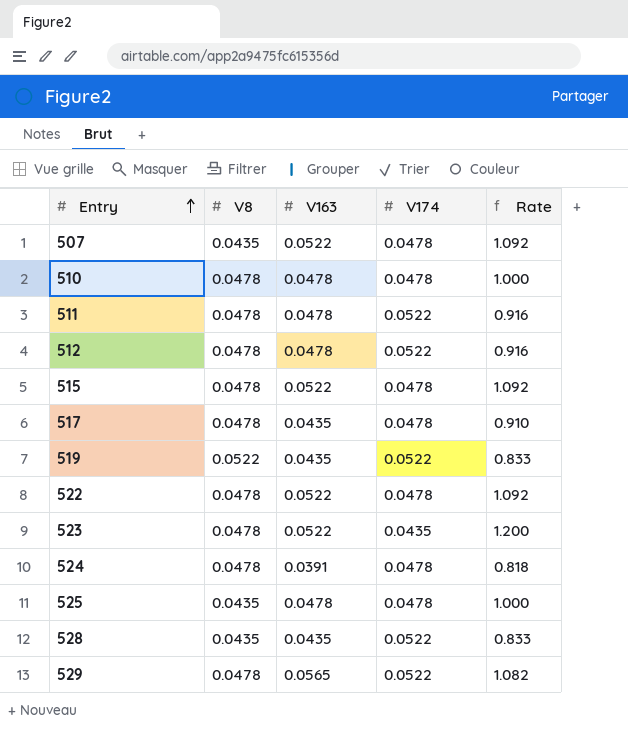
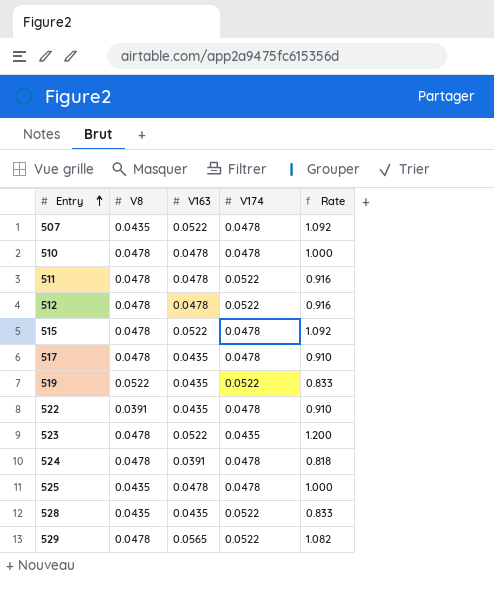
522 | V8: 0.0478 -> 0.0391
522 | V163: 0.0522 -> 0.0435
522 | Rate: 1.092 -> 0.910

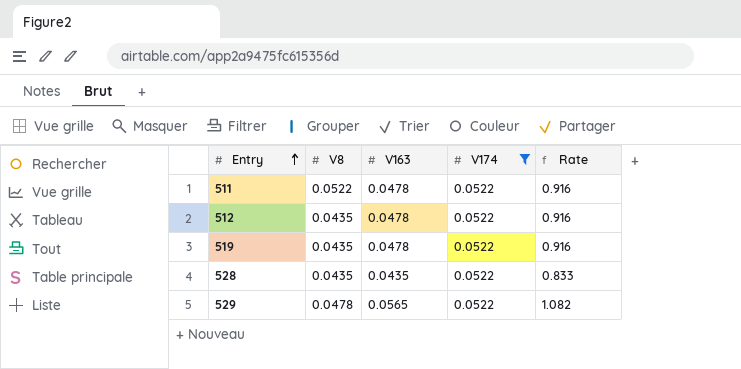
filter: none -> V174 = 0.0522
511 | V8: 0.0478 -> 0.0522
512 | V8: 0.0478 -> 0.0435
519 | V8: 0.0522 -> 0.0435
519 | V163: 0.0435 -> 0.0478
519 | Rate: 0.833 -> 0.916

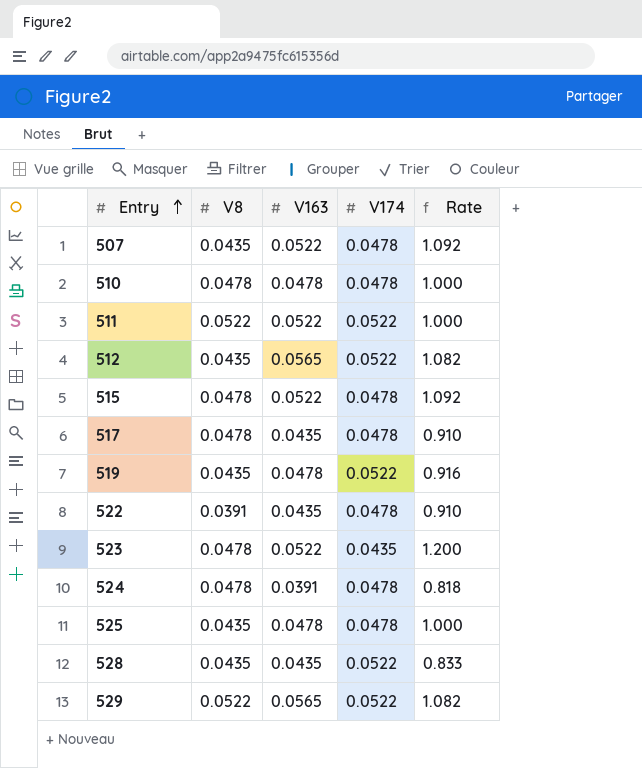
filter: V174 = 0.0522 -> none
511 | V163: 0.0478 -> 0.0522
511 | Rate: 0.916 -> 1.000
512 | V163: 0.0478 -> 0.0565
512 | Rate: 0.916 -> 1.082
529 | V8: 0.0478 -> 0.0522

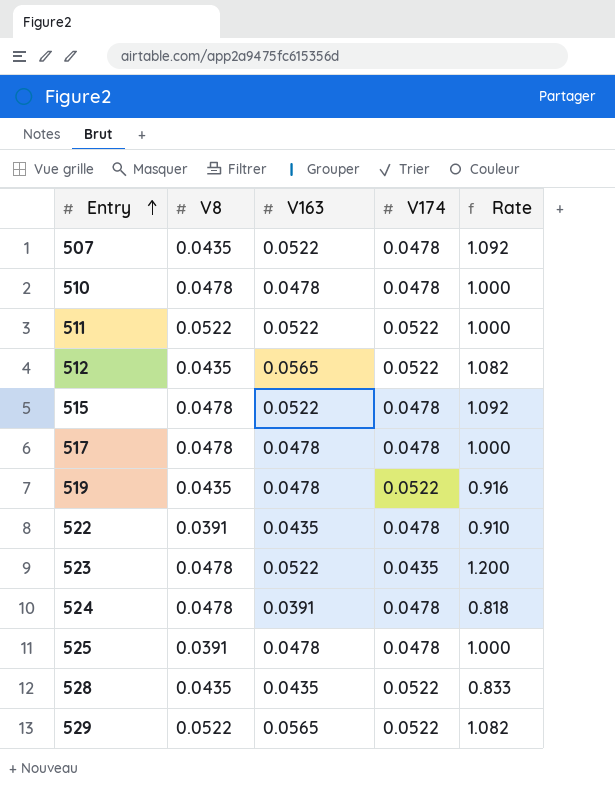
517 | V163: 0.0435 -> 0.0478
517 | Rate: 0.910 -> 1.000
525 | V8: 0.0435 -> 0.0391

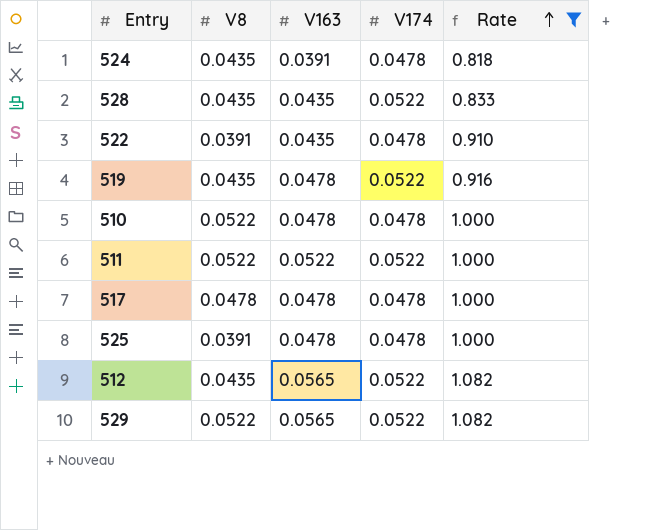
filter: none -> Rate <= 1.082
row order: Entry ascending -> Rate ascending
524 | V8: 0.0478 -> 0.0435
510 | V8: 0.0478 -> 0.0522

